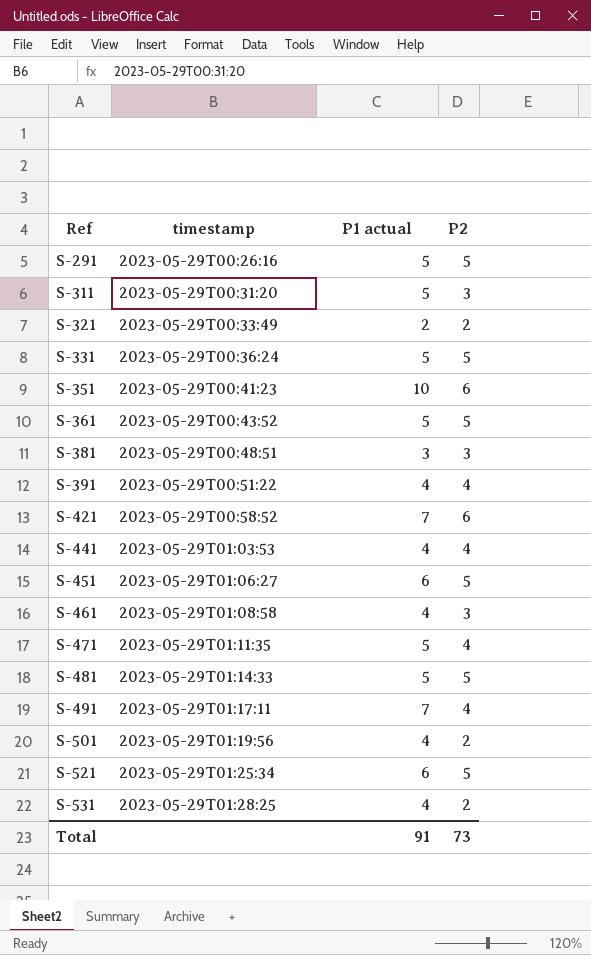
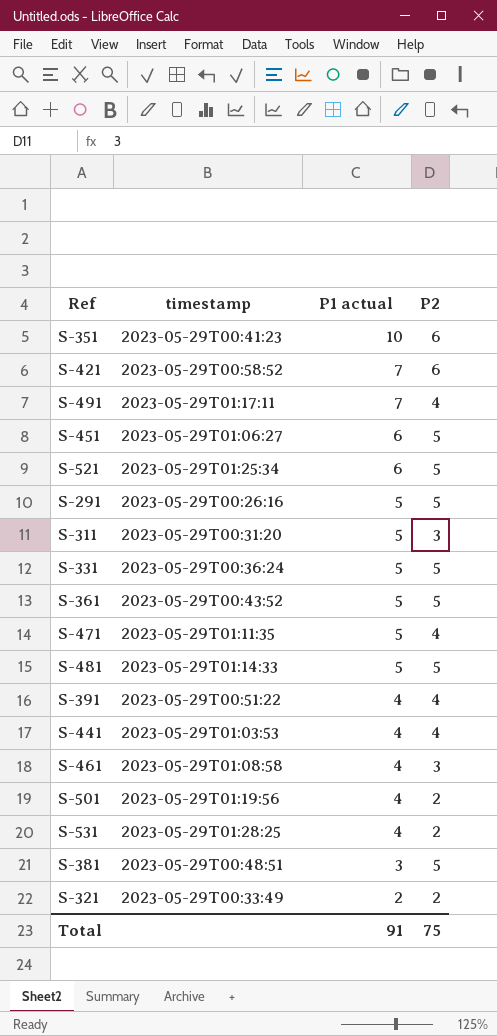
row order: Ref ascending -> P1 actual descending
S-381 | P2: 3 -> 5
Total | P2: 73 -> 75

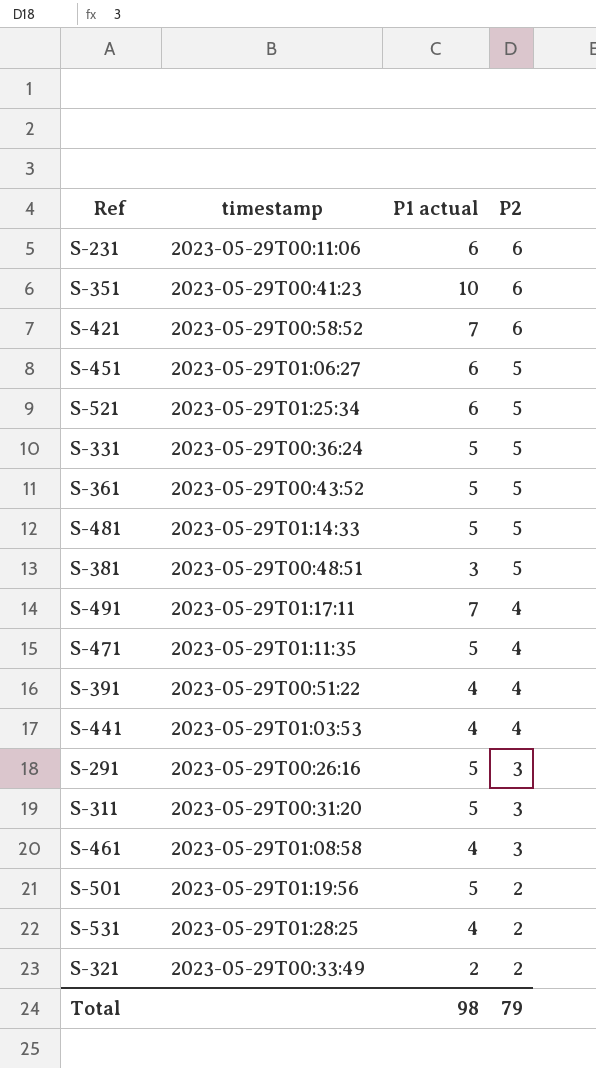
row order: P1 actual descending -> P2 descending
row S-231: none -> 2023-05-29T00:11:06 | 6 | 6
S-291 | P2: 5 -> 3
S-501 | P1 actual: 4 -> 5
Total | P1 actual: 91 -> 98
Total | P2: 75 -> 79

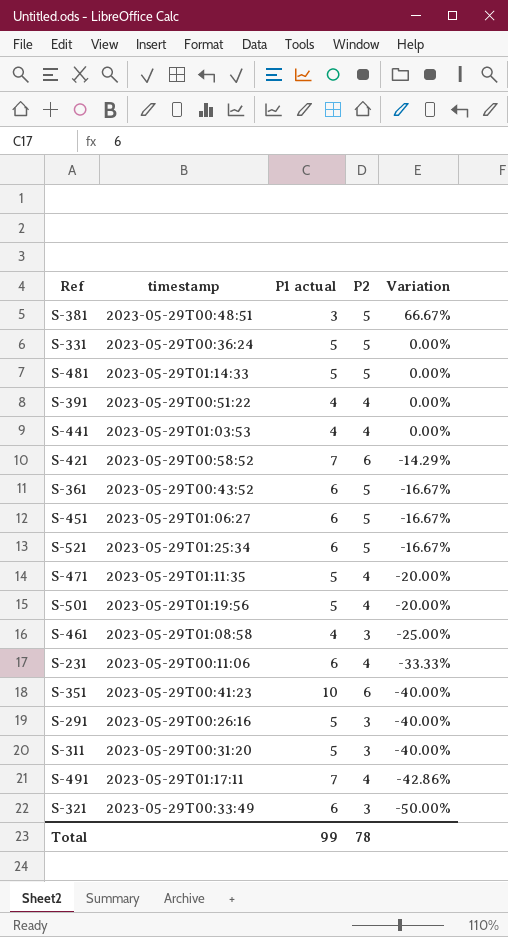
row order: P2 descending -> Variation descending
column Variation | formula: none -> ([P2] - [P1 actual]) / [P1 actual]
row S-531: 2023-05-29T01:28:25 | 4 | 2 -> none
S-361 | P1 actual: 5 -> 6
S-501 | P2: 2 -> 4
S-231 | P2: 6 -> 4
S-321 | P1 actual: 2 -> 6
S-321 | P2: 2 -> 3
Total | P1 actual: 98 -> 99
Total | P2: 79 -> 78

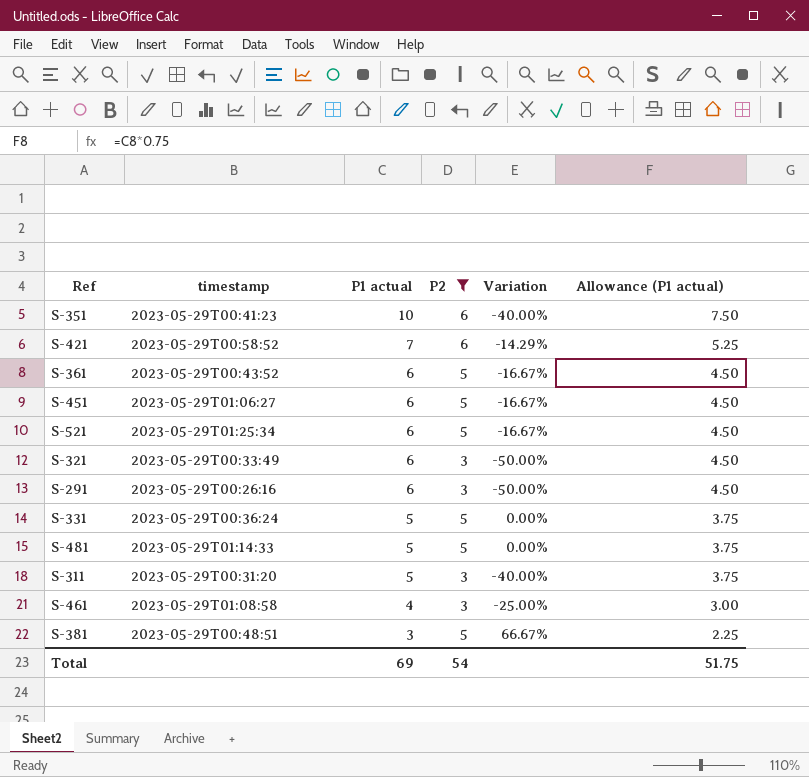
filter: none -> P2 != 4
row order: Variation descending -> P1 actual descending
column Allowance (P1 actual) | formula: none -> [P1 actual] * 0.75
S-291 | P1 actual: 5 -> 6
S-291 | Variation: -40.00% -> -50.00%
Total | P1 actual: 99 -> 69
Total | P2: 78 -> 54

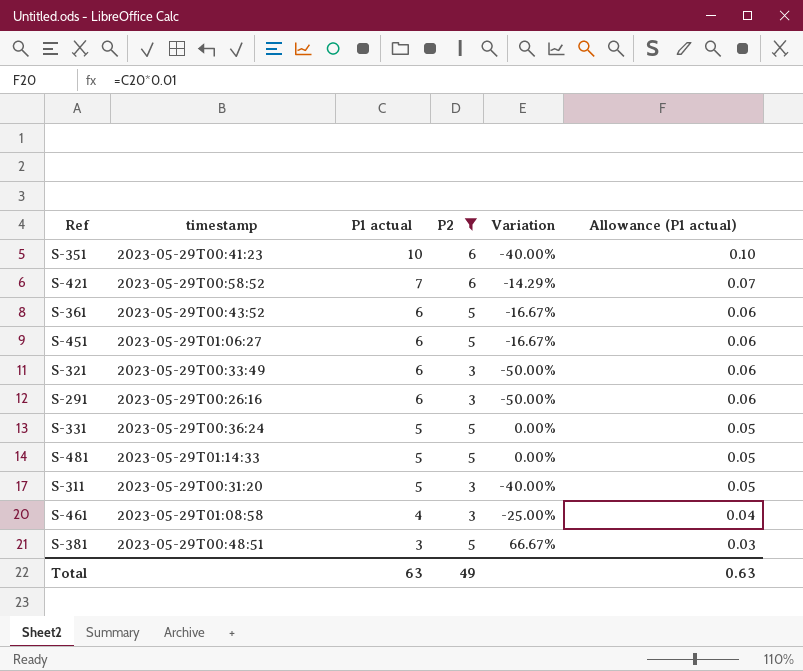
column Allowance (P1 actual) | formula: [P1 actual] * 0.75 -> [P1 actual] * 0.01
row S-521: 2023-05-29T01:25:34 | 6 | 5 | -16.67% | 4.50 -> none
Total | P1 actual: 69 -> 63
Total | P2: 54 -> 49
Total | Allowance (P1 actual): 51.75 -> 0.63

